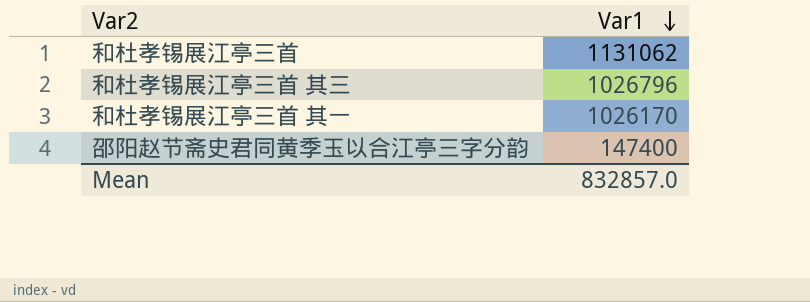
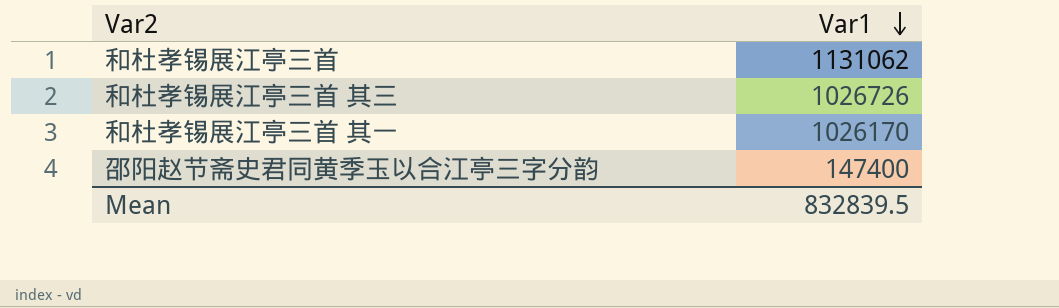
和杜孝锡展江亭三首 其三 | Var1: 1026796 -> 1026726
Mean | Var1: 832857.0 -> 832839.5

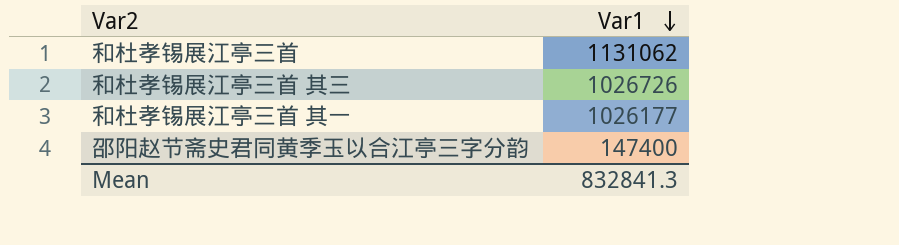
和杜孝锡展江亭三首 其一 | Var1: 1026170 -> 1026177
Mean | Var1: 832839.5 -> 832841.3

